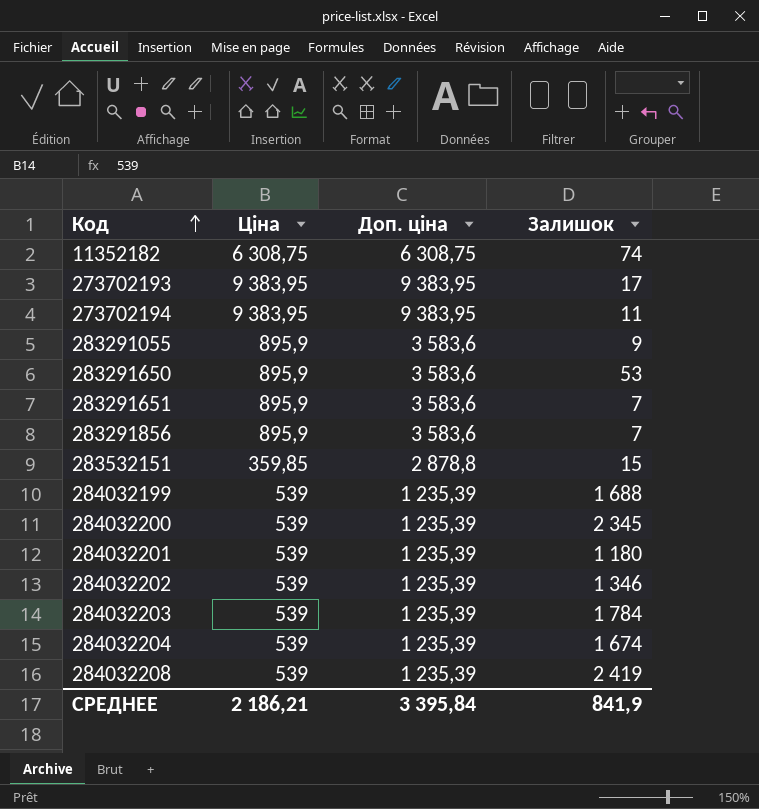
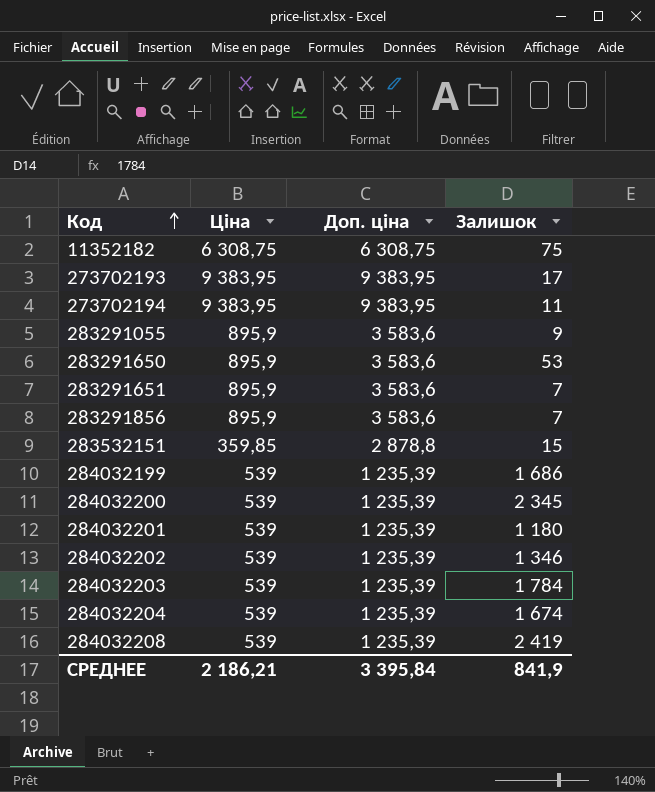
11352182 | Залишок: 74 -> 75
284032199 | Залишок: 1 688 -> 1 686

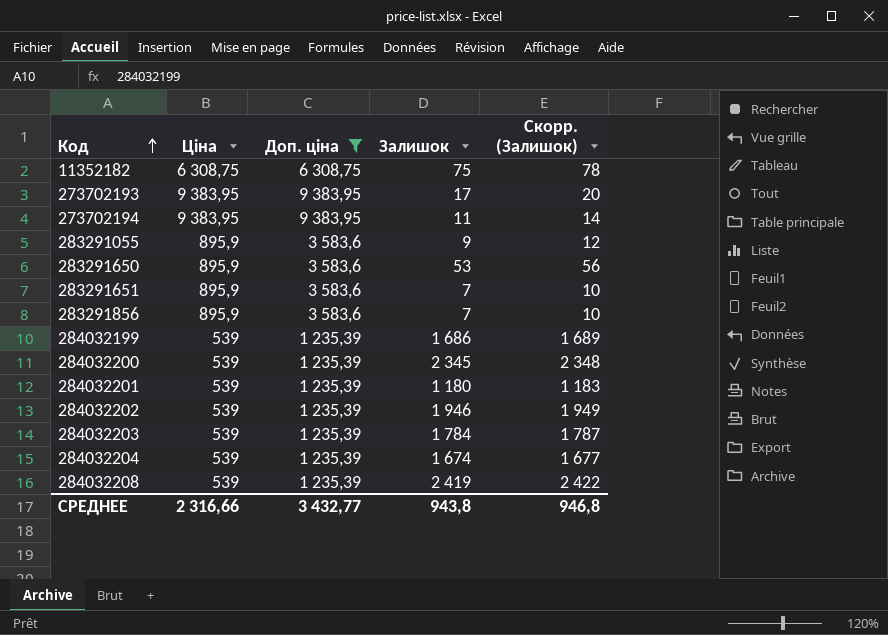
filter: none -> Доп. ціна != 2 878,8
column Скорр. (Залишок) | formula: none -> [Залишок] + 3
284032202 | Залишок: 1 346 -> 1 946
СРЕДНЕЕ | Ціна: 2 186,21 -> 2 316,66
СРЕДНЕЕ | Доп. ціна: 3 395,84 -> 3 432,77
СРЕДНЕЕ | Залишок: 841,9 -> 943,8

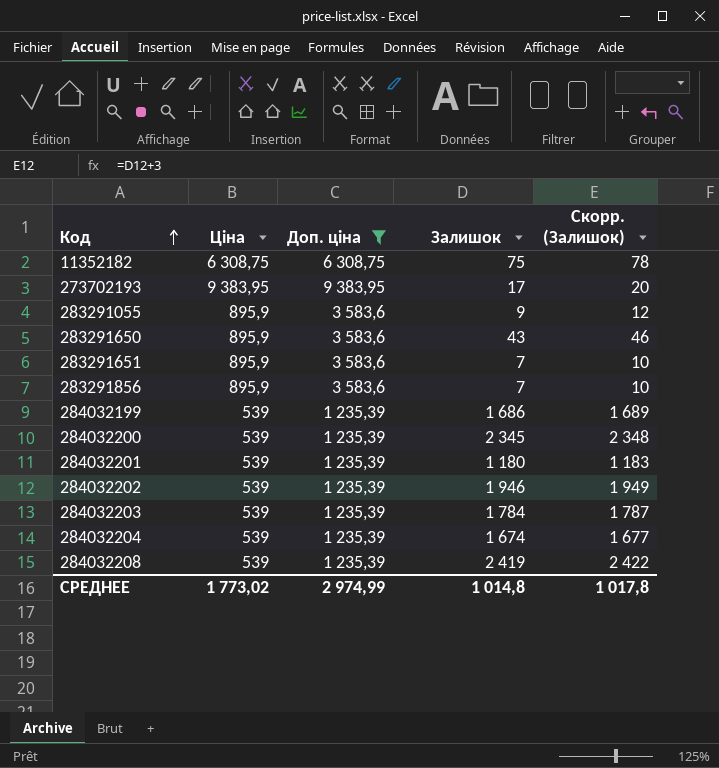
row 273702194: 9 383,95 | 9 383,95 | 11 | 14 -> none
283291650 | Залишок: 53 -> 43
283291650 | Скорр. (Залишок): 56 -> 46
СРЕДНЕЕ | Ціна: 2 316,66 -> 1 773,02
СРЕДНЕЕ | Доп. ціна: 3 432,77 -> 2 974,99
СРЕДНЕЕ | Залишок: 943,8 -> 1 014,8
СРЕДНЕЕ | Скорр. (Залишок): 946,8 -> 1 017,8

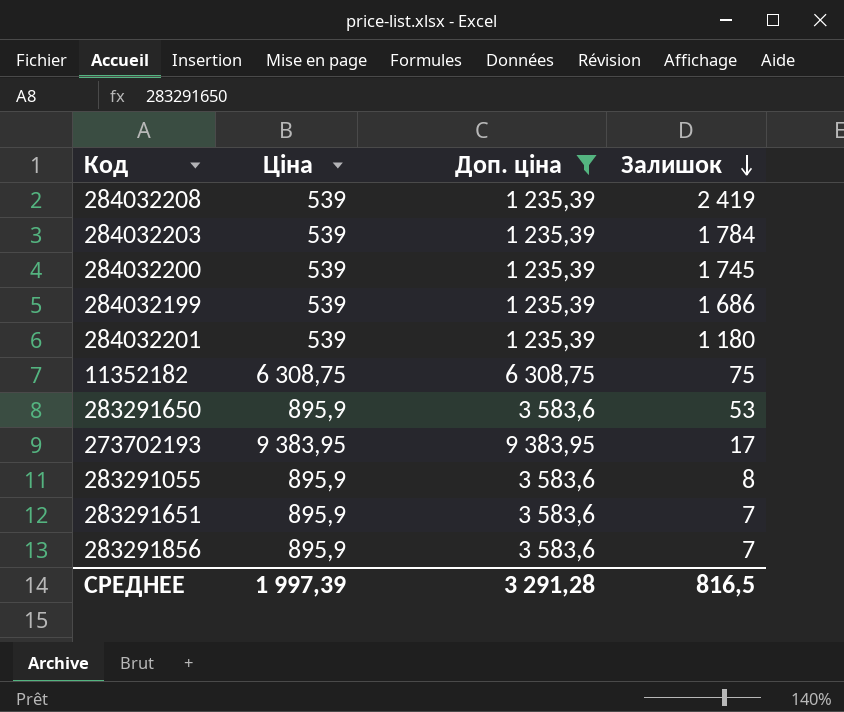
row order: Код ascending -> Залишок descending
column Скорр. (Залишок) | formula: [Залишок] + 3 -> none
row 284032202: 539 | 1 235,39 | 1 946 | 1 949 -> none
row 284032204: 539 | 1 235,39 | 1 674 | 1 677 -> none
284032200 | Залишок: 2 345 -> 1 745
283291650 | Залишок: 43 -> 53
283291055 | Залишок: 9 -> 8
СРЕДНЕЕ | Ціна: 1 773,02 -> 1 997,39
СРЕДНЕЕ | Доп. ціна: 2 974,99 -> 3 291,28
СРЕДНЕЕ | Залишок: 1 014,8 -> 816,5

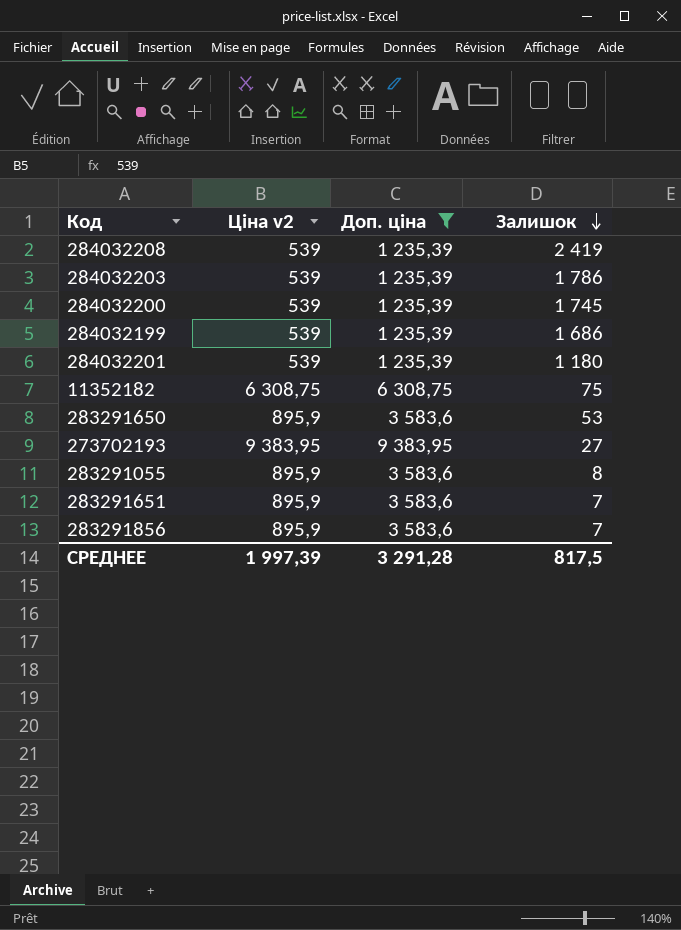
column name: Ціна -> Ціна v2
284032203 | Залишок: 1 784 -> 1 786
273702193 | Залишок: 17 -> 27
СРЕДНЕЕ | Залишок: 816,5 -> 817,5

